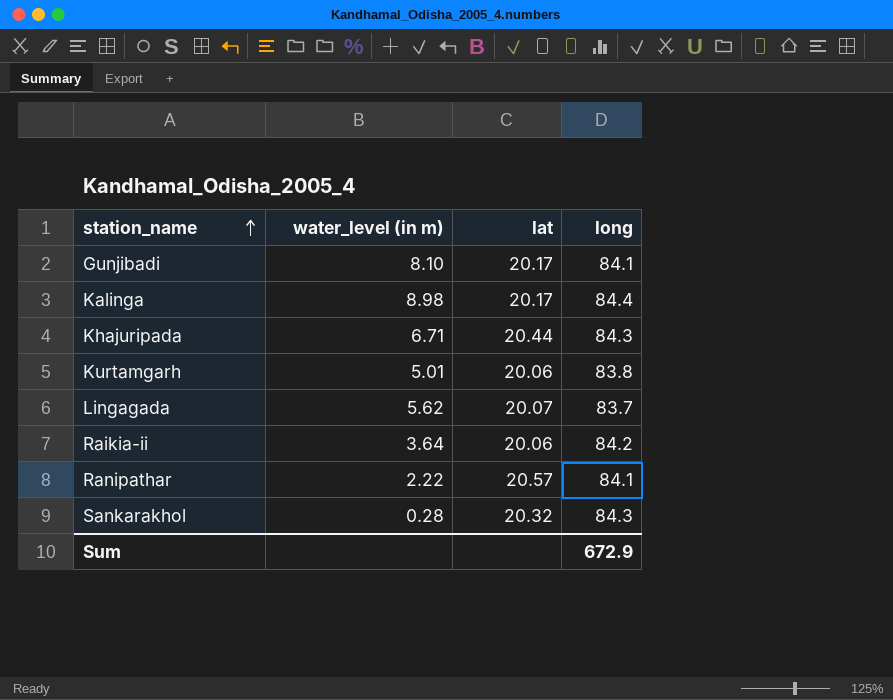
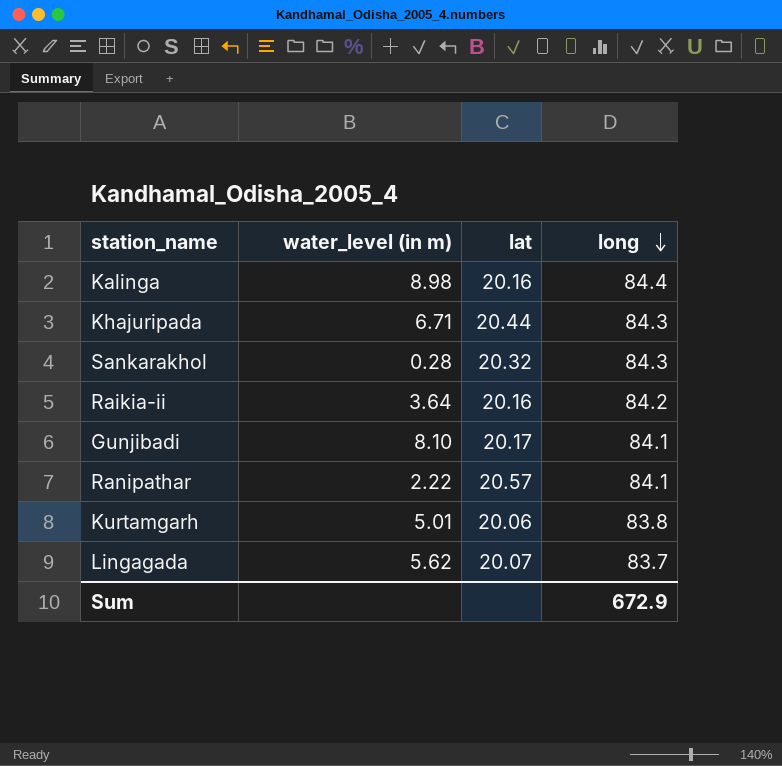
row order: station_name ascending -> long descending
Kalinga | lat: 20.17 -> 20.16
Raikia-ii | lat: 20.06 -> 20.16

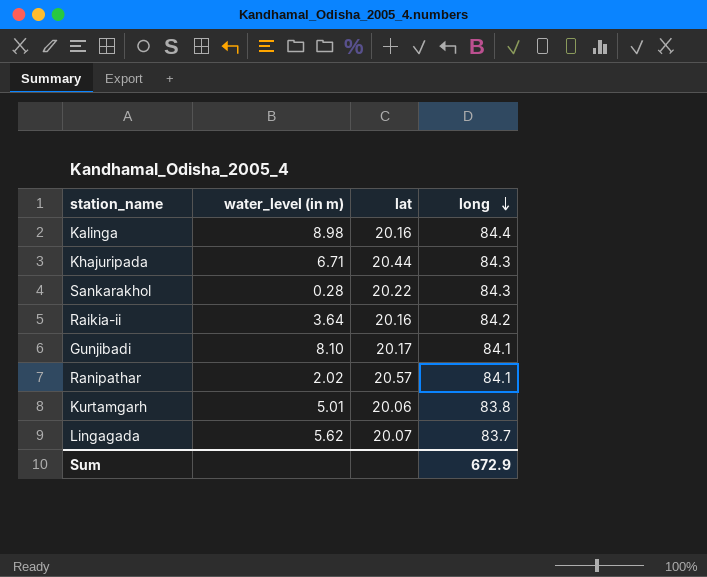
Sankarakhol | lat: 20.32 -> 20.22
Ranipathar | water_level (in m): 2.22 -> 2.02

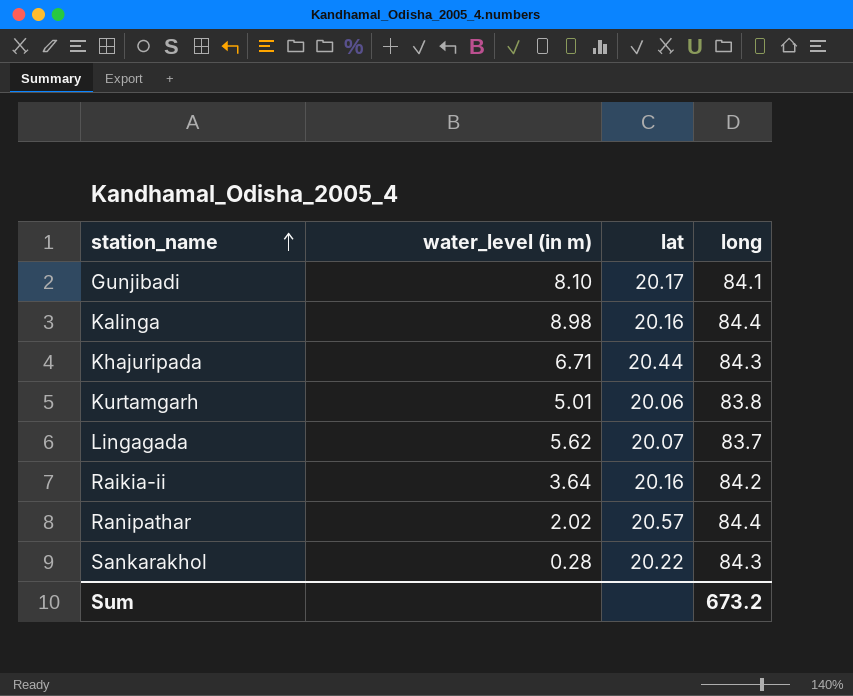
row order: long descending -> station_name ascending
Ranipathar | long: 84.1 -> 84.4
Sum | long: 672.9 -> 673.2

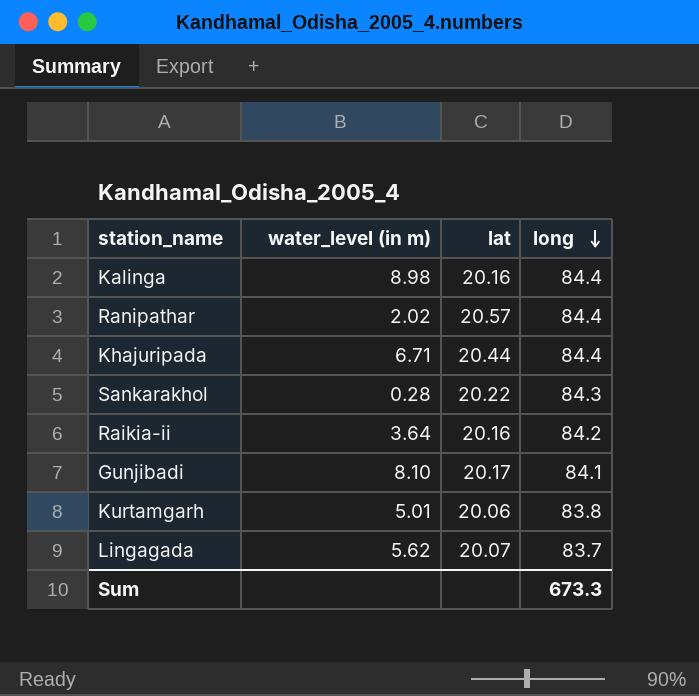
row order: station_name ascending -> long descending
Khajuripada | long: 84.3 -> 84.4
Sum | long: 673.2 -> 673.3

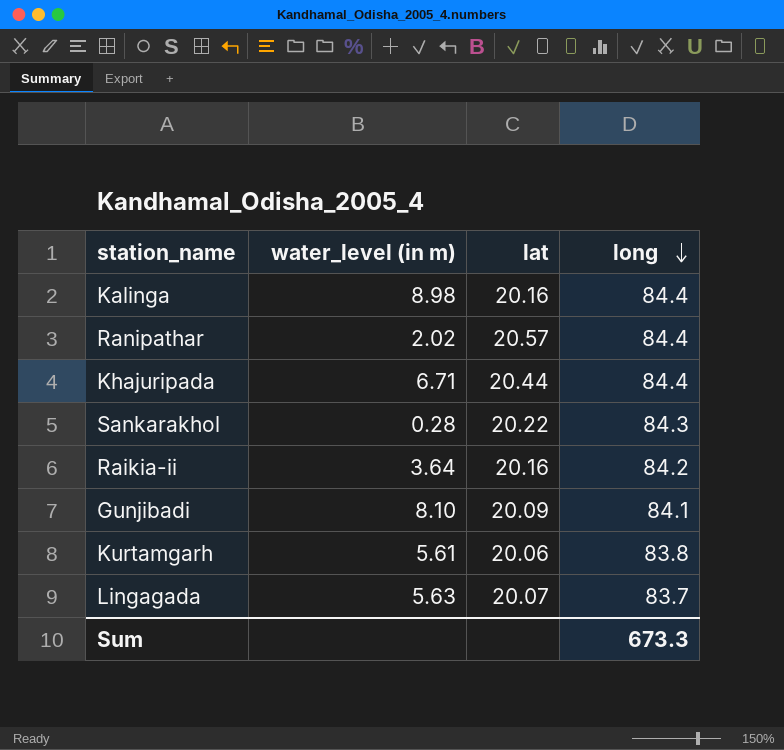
Gunjibadi | lat: 20.17 -> 20.09
Kurtamgarh | water_level (in m): 5.01 -> 5.61
Lingagada | water_level (in m): 5.62 -> 5.63

